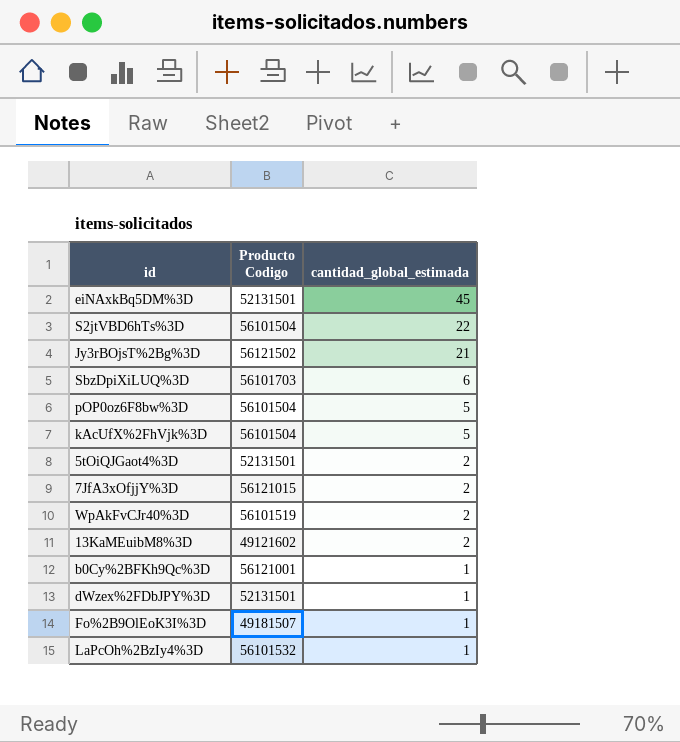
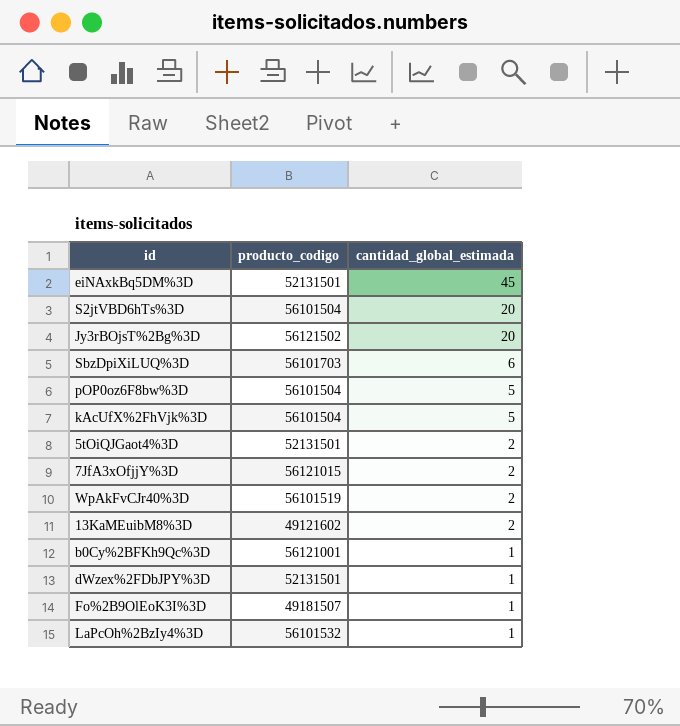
column name: Producto Codigo -> producto_codigo
S2jtVBD6hTs%3D | cantidad_global_estimada: 22 -> 20
Jy3rBOjsT%2Bg%3D | cantidad_global_estimada: 21 -> 20

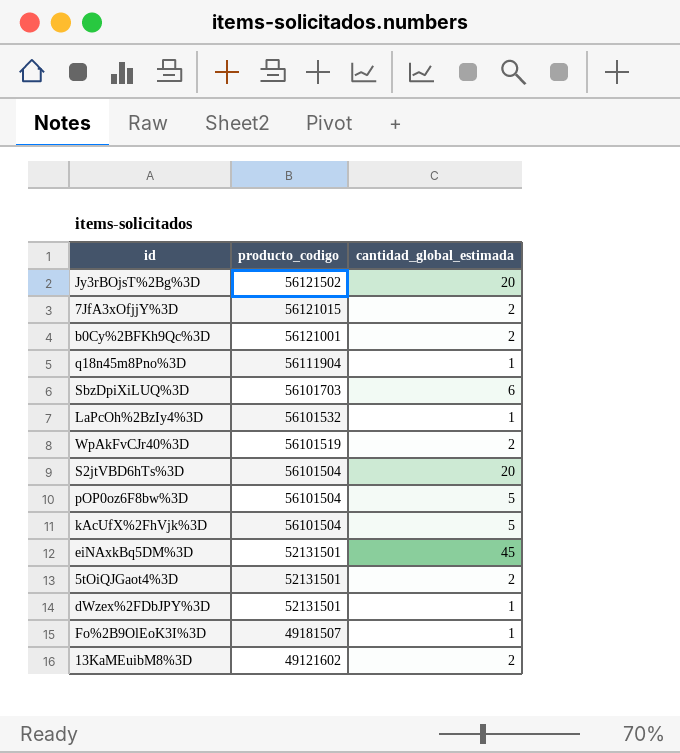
row order: cantidad_global_estimada descending -> producto_codigo descending
b0Cy%2BFKh9Qc%3D | cantidad_global_estimada: 1 -> 2
row q18n45m8Pno%3D: none -> 56111904 | 1

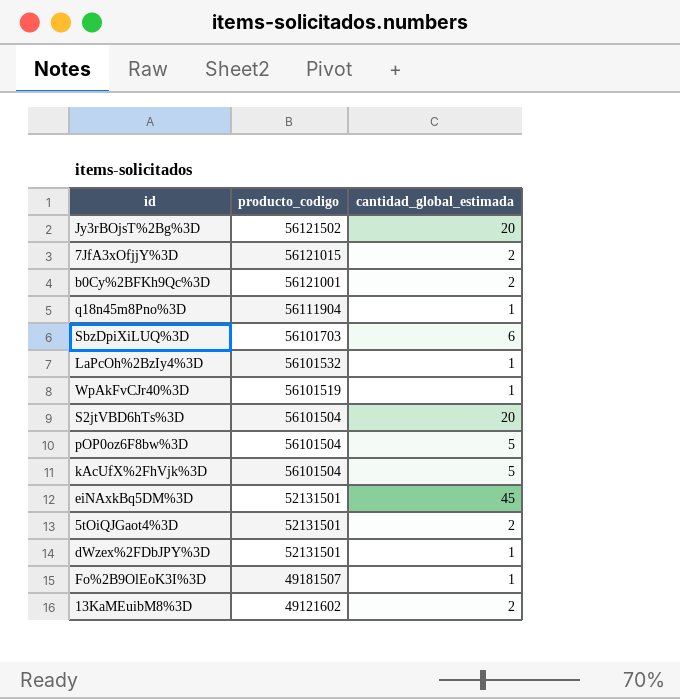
WpAkFvCJr40%3D | cantidad_global_estimada: 2 -> 1

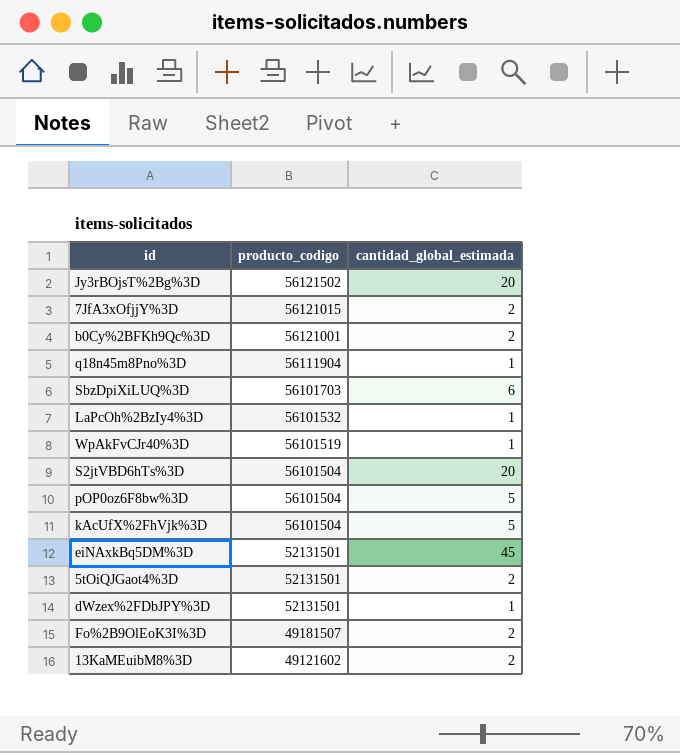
Fo%2B9OlEoK3I%3D | cantidad_global_estimada: 1 -> 2

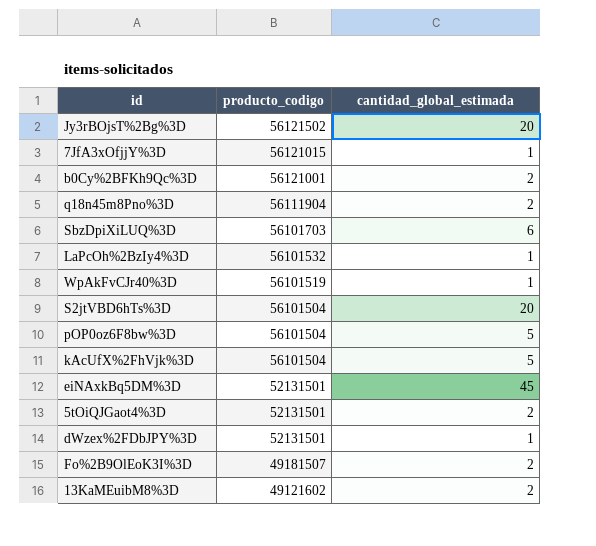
7JfA3xOfjjY%3D | cantidad_global_estimada: 2 -> 1
q18n45m8Pno%3D | cantidad_global_estimada: 1 -> 2

